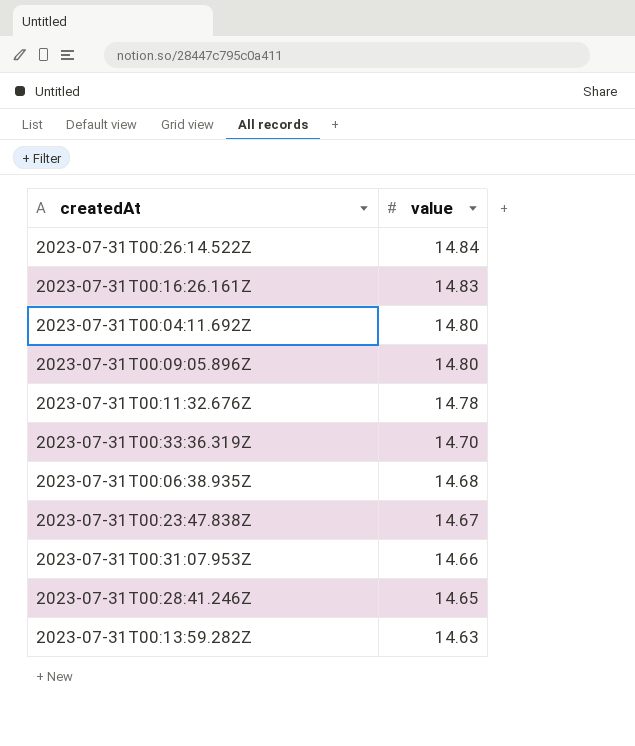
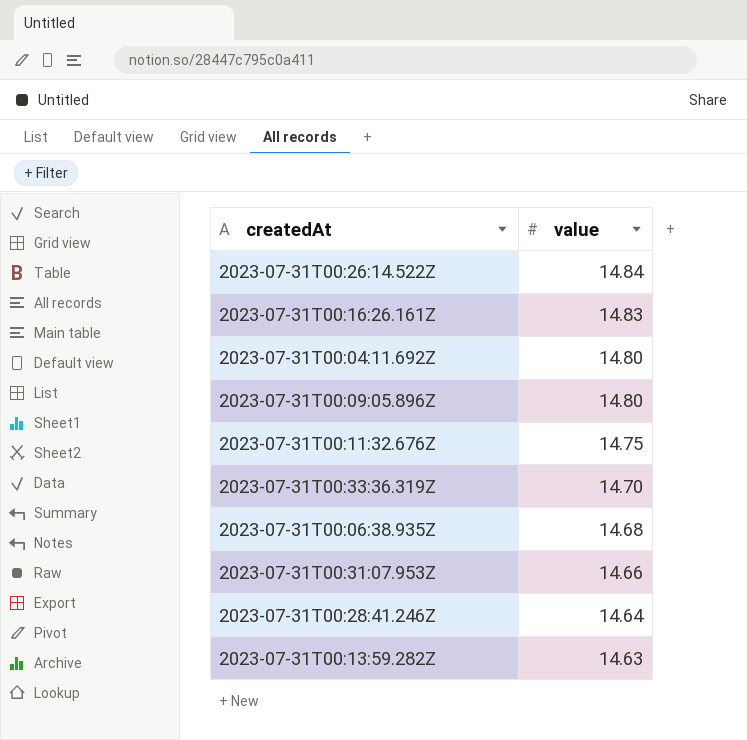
row 2023-07-31T00:23:47.838Z: 14.67 -> none
2023-07-31T00:11:32.676Z | value: 14.78 -> 14.75
2023-07-31T00:28:41.246Z | value: 14.65 -> 14.64

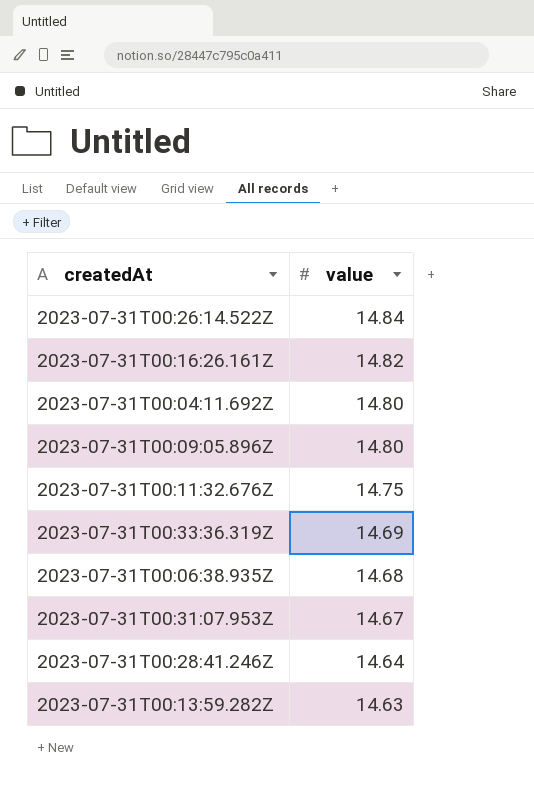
2023-07-31T00:16:26.161Z | value: 14.83 -> 14.82
2023-07-31T00:33:36.319Z | value: 14.70 -> 14.69
2023-07-31T00:31:07.953Z | value: 14.66 -> 14.67

